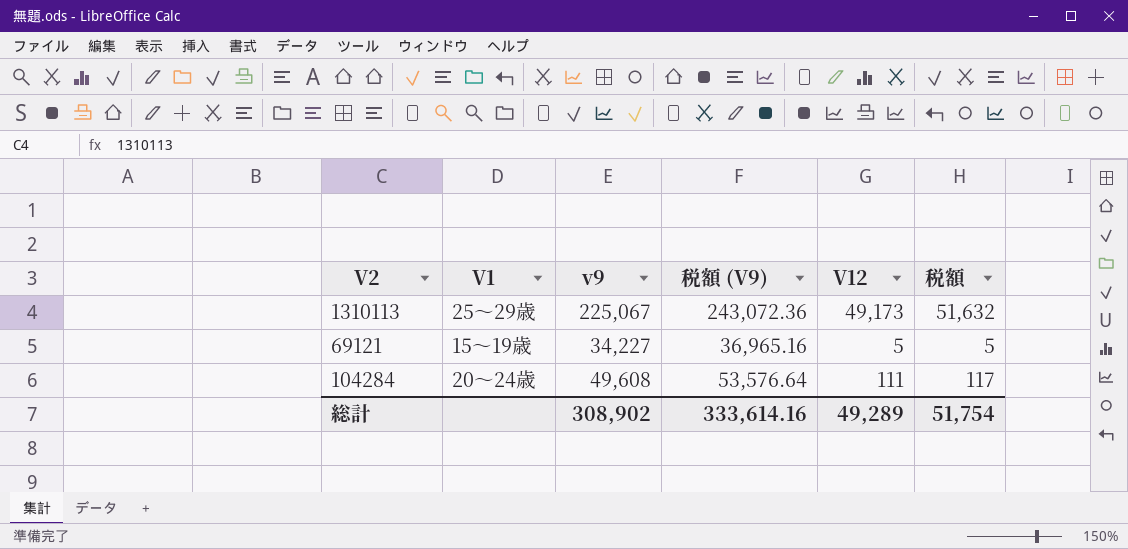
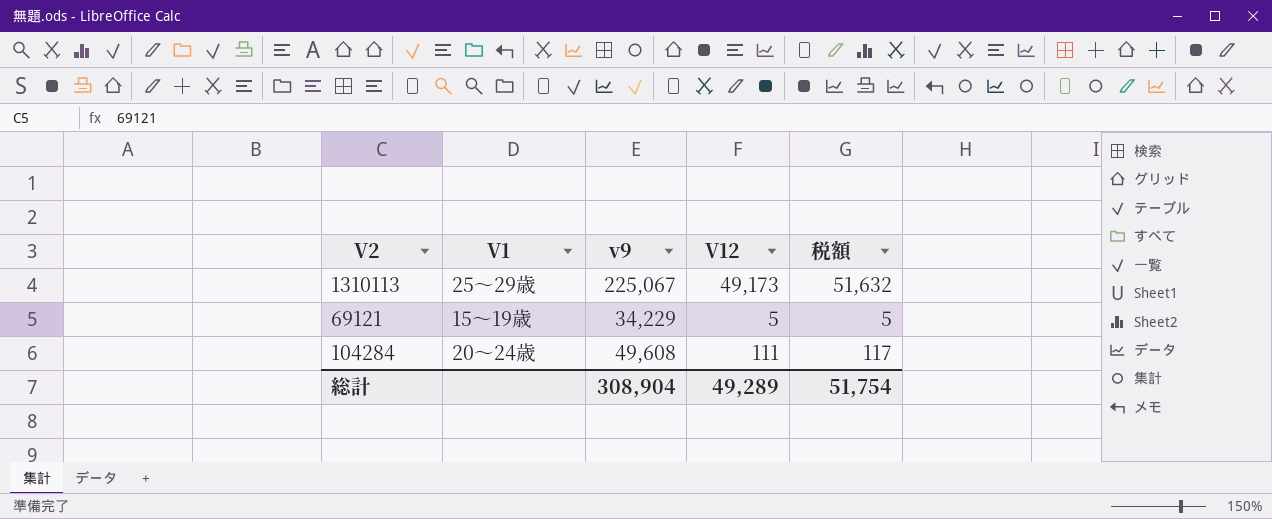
column 税額 (V9) | formula: [v9] * 1.08 -> none
69121 | v9: 34,227 -> 34,229
総計 | v9: 308,902 -> 308,904

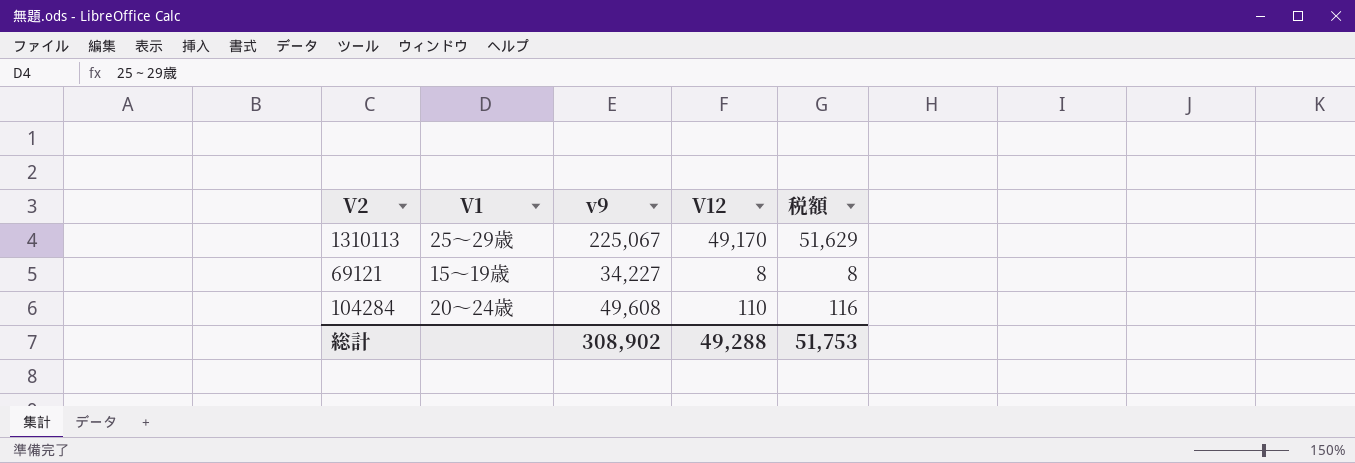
1310113 | V12: 49,173 -> 49,170
1310113 | 税額: 51,632 -> 51,629
69121 | v9: 34,229 -> 34,227
69121 | V12: 5 -> 8
69121 | 税額: 5 -> 8
104284 | V12: 111 -> 110
104284 | 税額: 117 -> 116
総計 | v9: 308,904 -> 308,902
総計 | V12: 49,289 -> 49,288
総計 | 税額: 51,754 -> 51,753

